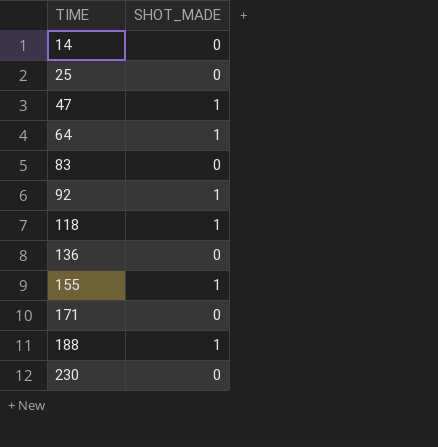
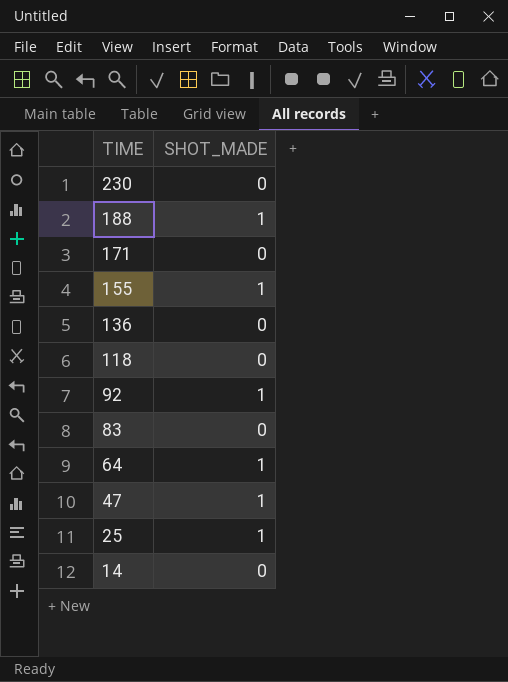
row order: TIME ascending -> TIME descending
118 | SHOT_MADE: 1 -> 0
25 | SHOT_MADE: 0 -> 1

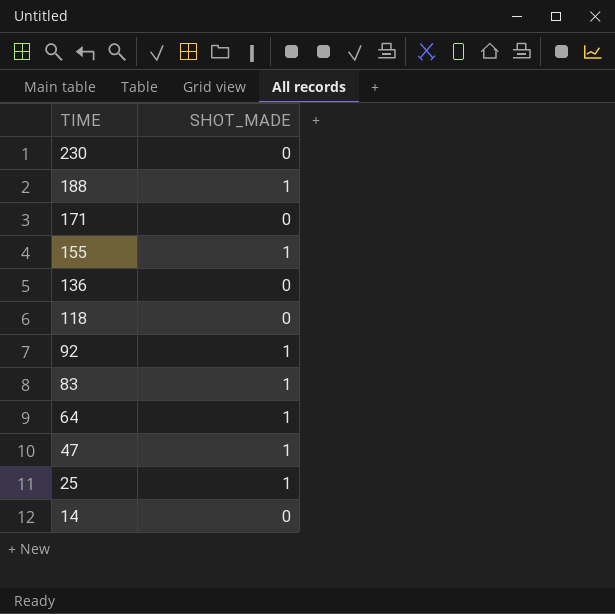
83 | SHOT_MADE: 0 -> 1

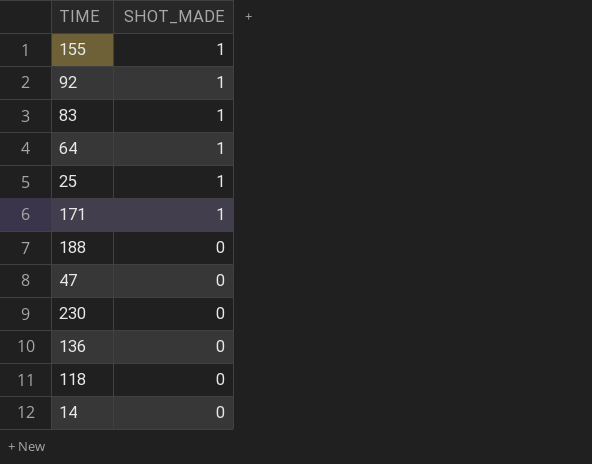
row order: TIME descending -> SHOT_MADE descending
171 | SHOT_MADE: 0 -> 1
188 | SHOT_MADE: 1 -> 0
47 | SHOT_MADE: 1 -> 0

